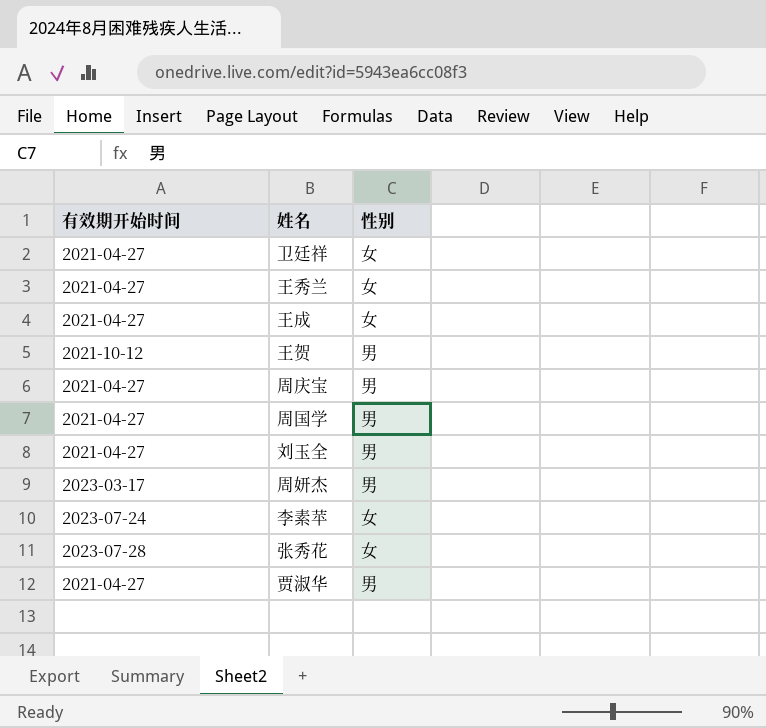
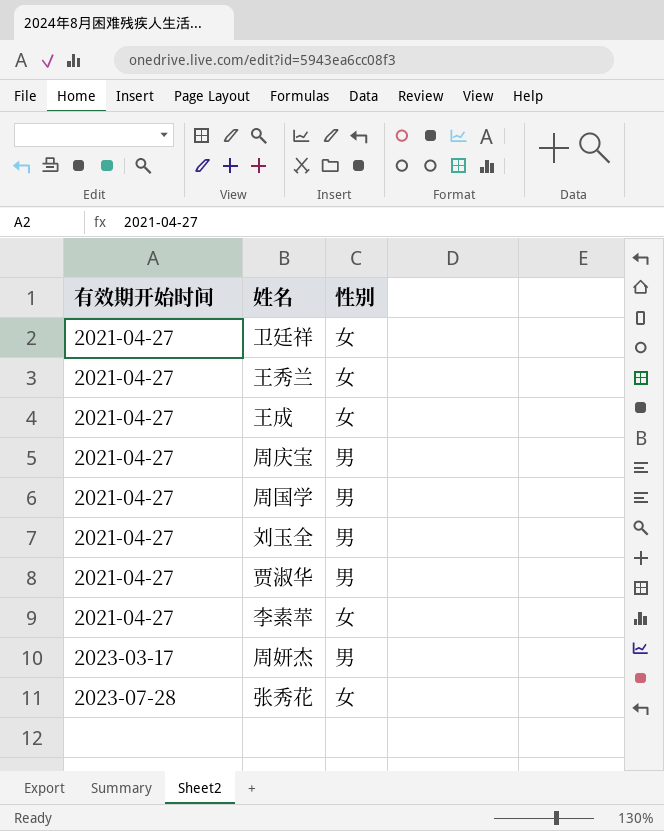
row order: none -> 有效期开始时间 ascending
row 王贺: 2021-10-12 | 男 -> none
李素苹 | 有效期开始时间: 2023-07-24 -> 2021-04-27

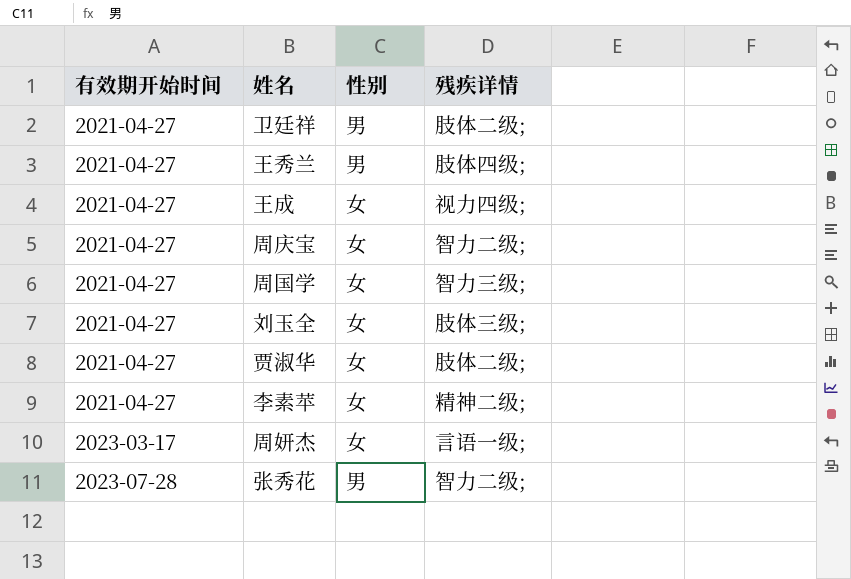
column 残疾详情 | position: none -> 4
卫廷祥 | 性别: 女 -> 男
王秀兰 | 性别: 女 -> 男
周庆宝 | 性别: 男 -> 女
周国学 | 性别: 男 -> 女
刘玉全 | 性别: 男 -> 女
贾淑华 | 性别: 男 -> 女
周妍杰 | 性别: 男 -> 女
张秀花 | 性别: 女 -> 男

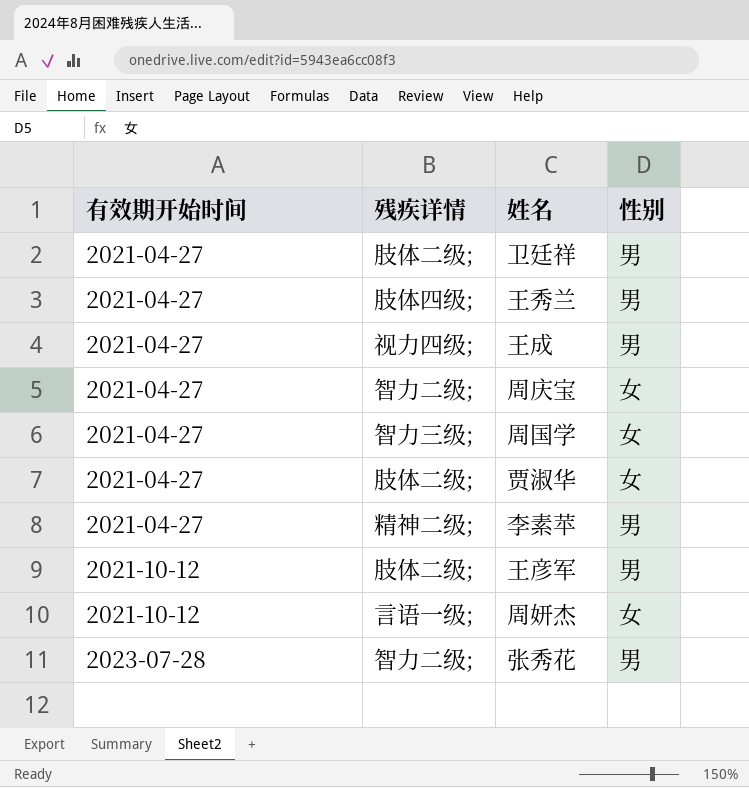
column 残疾详情 | position: 4 -> 2
row 刘玉全: 2021-04-27 | 女 | 肢体三级; -> none
王成 | 性别: 女 -> 男
李素苹 | 性别: 女 -> 男
row 王彦军: none -> 2021-10-12 | 肢体二级; | 男
周妍杰 | 有效期开始时间: 2023-03-17 -> 2021-10-12

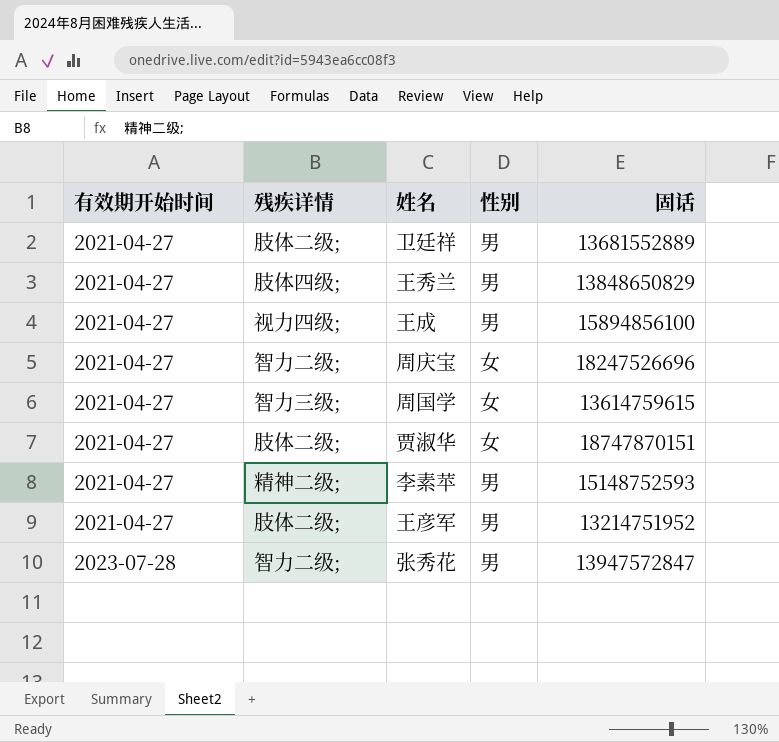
column 固话 | position: none -> 5
row 周妍杰: 2021-10-12 | 言语一级; | 女 -> none
王彦军 | 有效期开始时间: 2021-10-12 -> 2021-04-27

